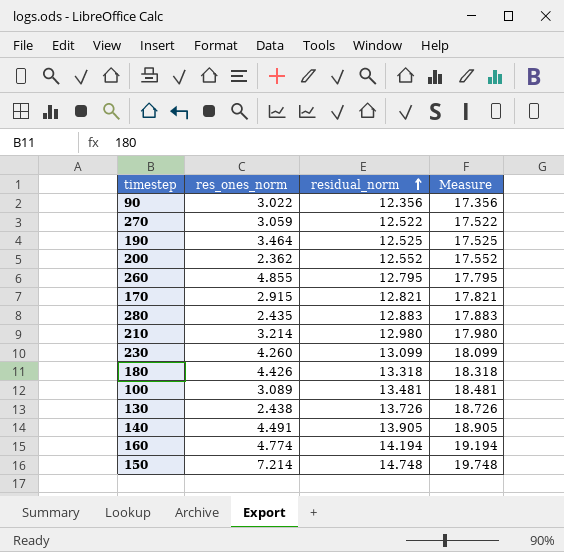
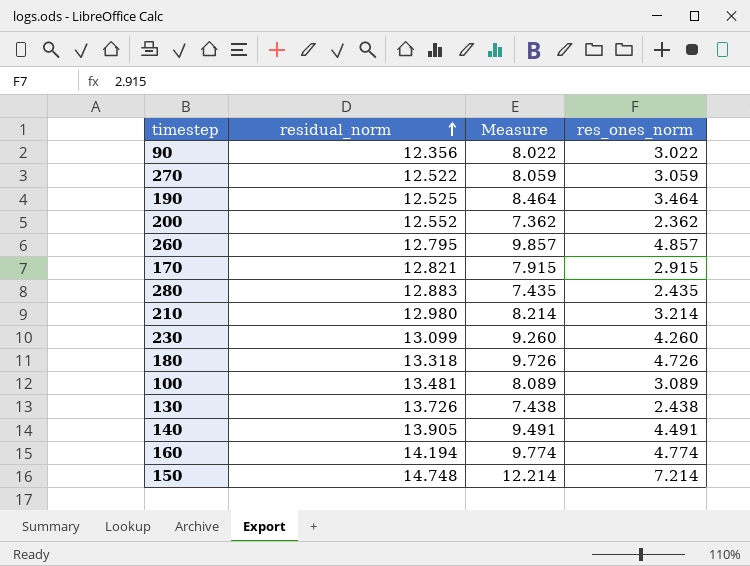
column Measure | formula: [residual_norm] + 5 -> [res_ones_norm] + 5
column res_ones_norm | position: 2 -> 4
260 | res_ones_norm: 4.855 -> 4.857
180 | res_ones_norm: 4.426 -> 4.726

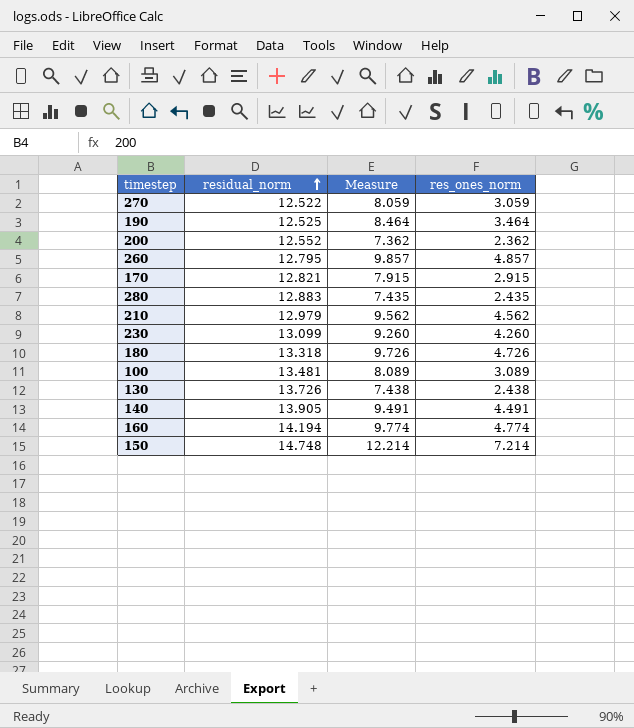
row 90: 12.356 | 8.022 | 3.022 -> none
210 | residual_norm: 12.980 -> 12.979
210 | Measure: 8.214 -> 9.562
210 | res_ones_norm: 3.214 -> 4.562

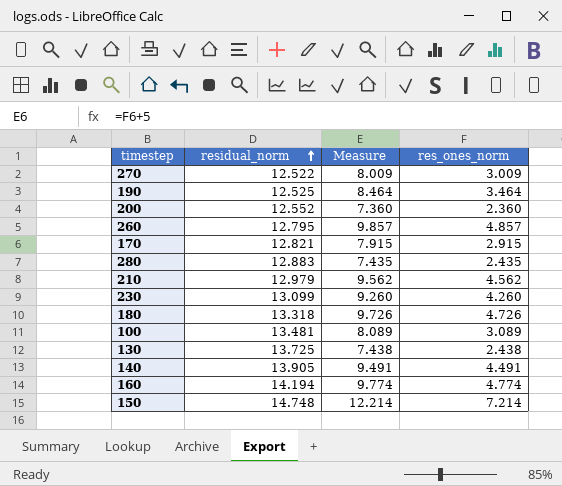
270 | Measure: 8.059 -> 8.009
270 | res_ones_norm: 3.059 -> 3.009
200 | Measure: 7.362 -> 7.360
200 | res_ones_norm: 2.362 -> 2.360
130 | residual_norm: 13.726 -> 13.725

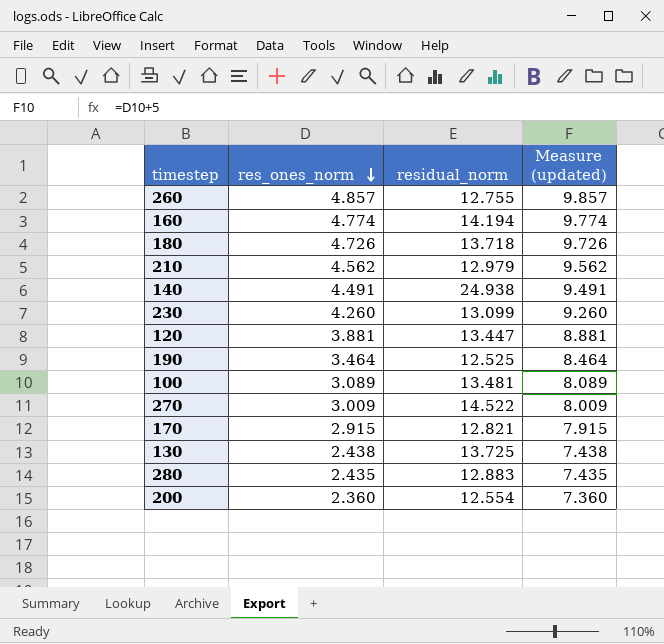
row order: residual_norm ascending -> res_ones_norm descending
column res_ones_norm | position: 4 -> 2
column name: Measure -> Measure (updated)
row 150: 14.748 | 12.214 | 7.214 -> none
260 | residual_norm: 12.795 -> 12.755
180 | residual_norm: 13.318 -> 13.718
140 | residual_norm: 13.905 -> 24.938
row 120: none -> 3.881 | 13.447 | 8.881
270 | residual_norm: 12.522 -> 14.522
200 | residual_norm: 12.552 -> 12.554

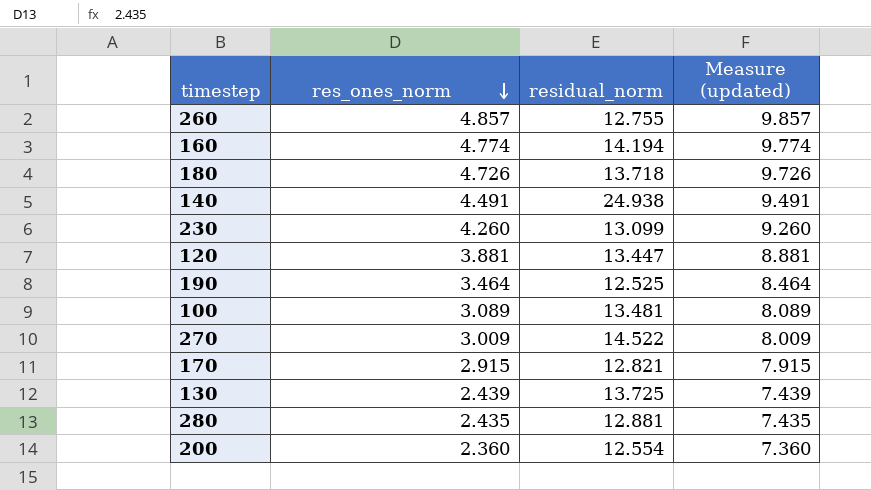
row 210: 4.562 | 12.979 | 9.562 -> none
130 | res_ones_norm: 2.438 -> 2.439
130 | Measure (updated): 7.438 -> 7.439
280 | residual_norm: 12.883 -> 12.881

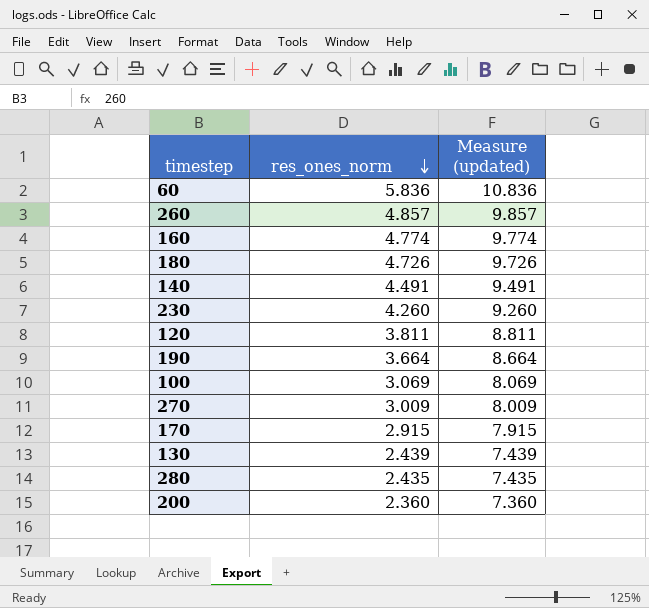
column residual_norm | position: 3 -> none
row 60: none -> 5.836 | 10.836
120 | res_ones_norm: 3.881 -> 3.811
120 | Measure (updated): 8.881 -> 8.811
190 | res_ones_norm: 3.464 -> 3.664
190 | Measure (updated): 8.464 -> 8.664
100 | res_ones_norm: 3.089 -> 3.069
100 | Measure (updated): 8.089 -> 8.069

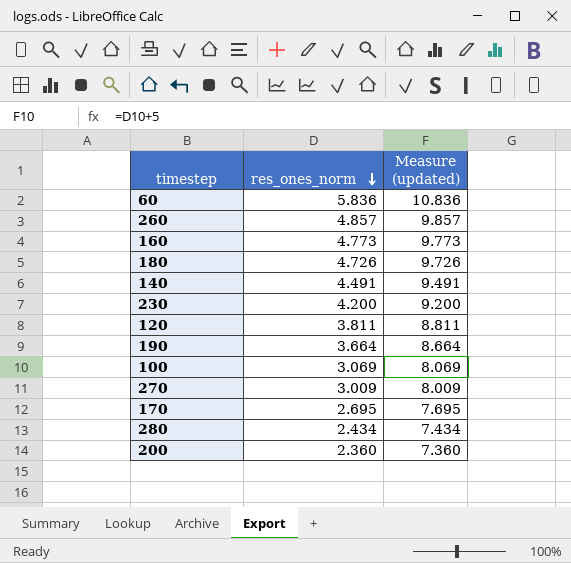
row 130: 2.439 | 7.439 -> none
160 | res_ones_norm: 4.774 -> 4.773
160 | Measure (updated): 9.774 -> 9.773
230 | res_ones_norm: 4.260 -> 4.200
230 | Measure (updated): 9.260 -> 9.200
170 | res_ones_norm: 2.915 -> 2.695
170 | Measure (updated): 7.915 -> 7.695
280 | res_ones_norm: 2.435 -> 2.434
280 | Measure (updated): 7.435 -> 7.434

